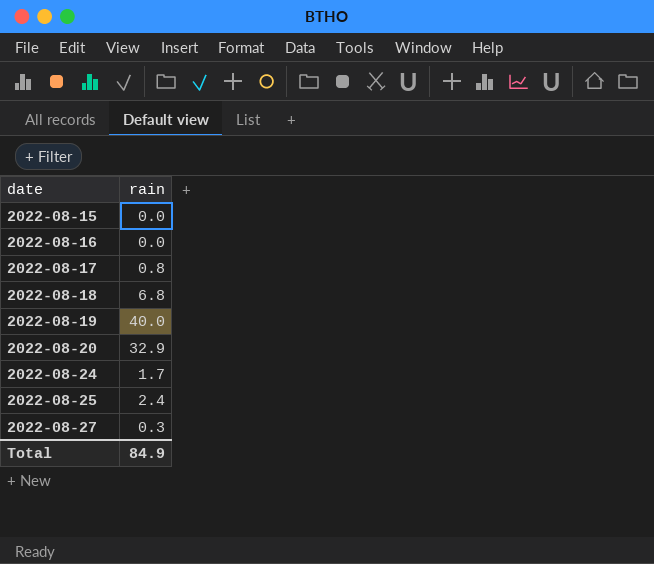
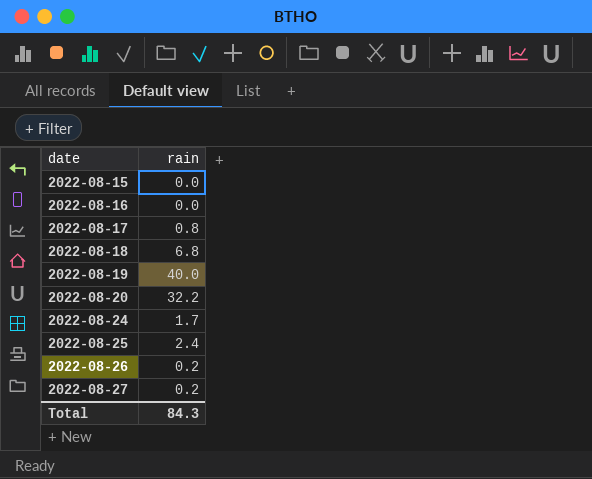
2022-08-20 | rain: 32.9 -> 32.2
row 2022-08-26: none -> 0.2
2022-08-27 | rain: 0.3 -> 0.2
Total | rain: 84.9 -> 84.3

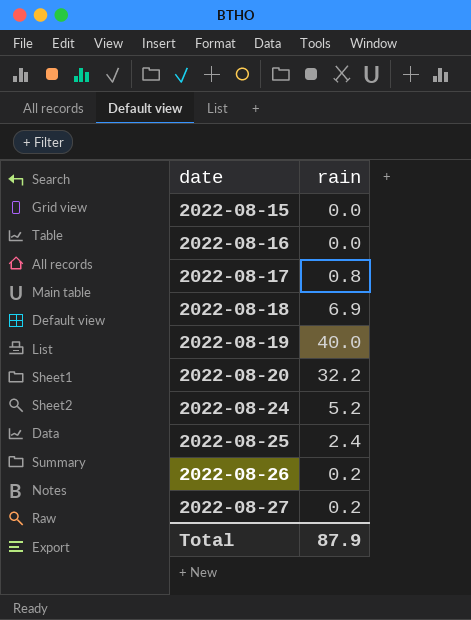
2022-08-18 | rain: 6.8 -> 6.9
2022-08-24 | rain: 1.7 -> 5.2
Total | rain: 84.3 -> 87.9

